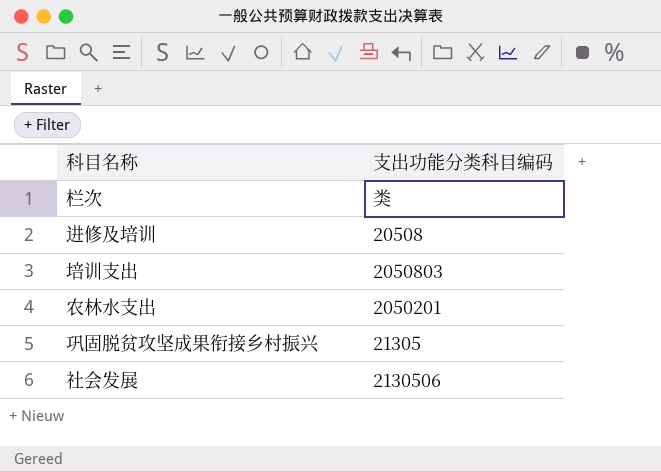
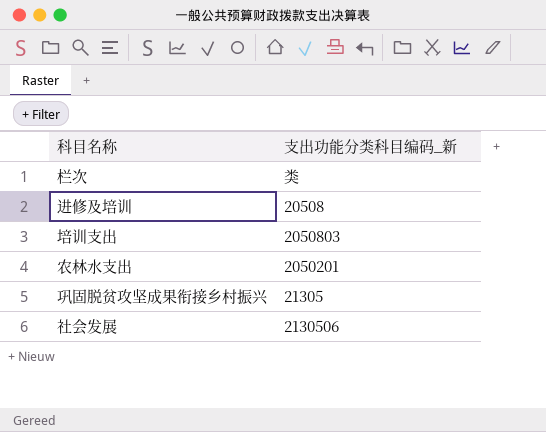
column name: 支出功能分类科目编码 -> 支出功能分类科目编码_新

